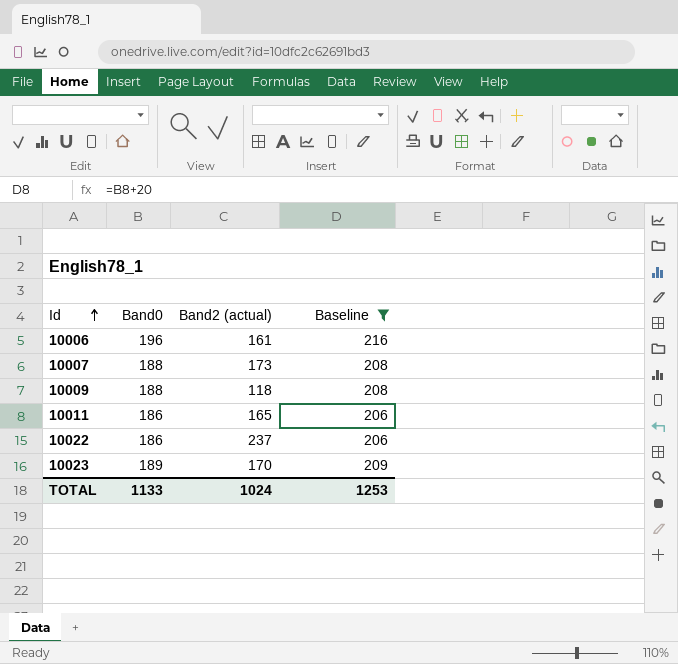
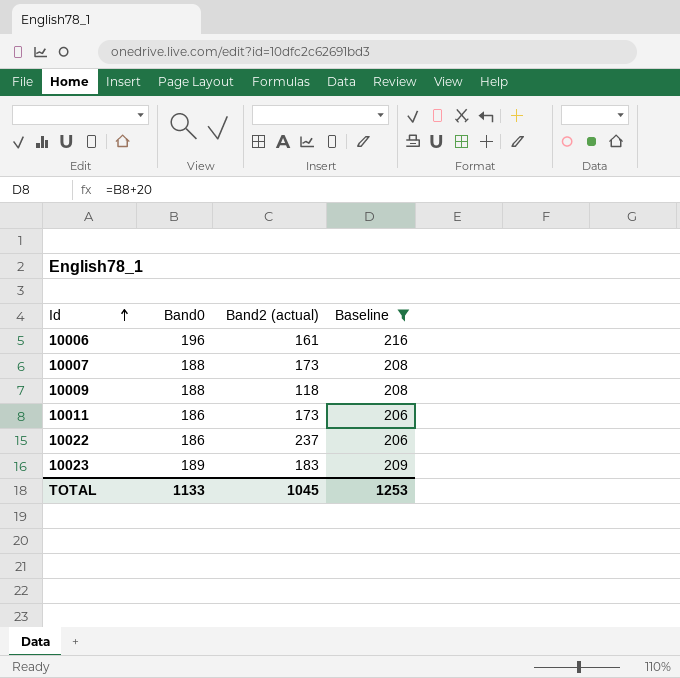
10011 | Band2 (actual): 165 -> 173
10023 | Band2 (actual): 170 -> 183
TOTAL | Band2 (actual): 1024 -> 1045

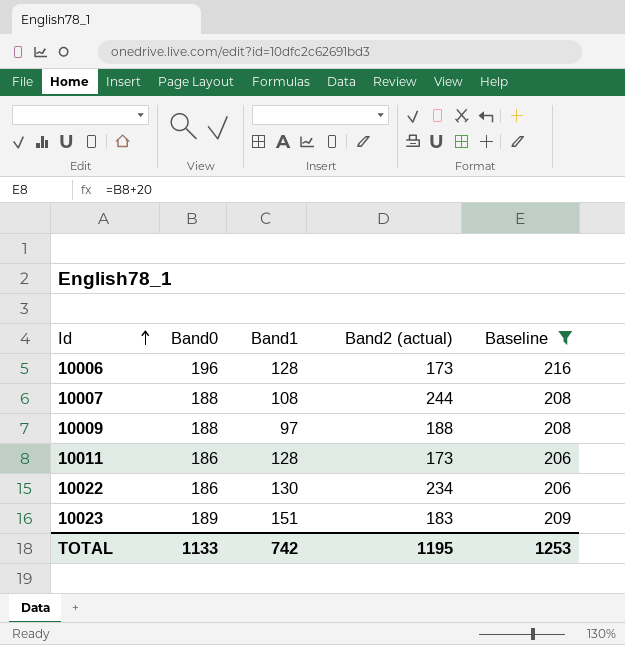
column Band1 | position: none -> 3
10006 | Band2 (actual): 161 -> 173
10007 | Band2 (actual): 173 -> 244
10009 | Band2 (actual): 118 -> 188
10022 | Band2 (actual): 237 -> 234
TOTAL | Band2 (actual): 1045 -> 1195

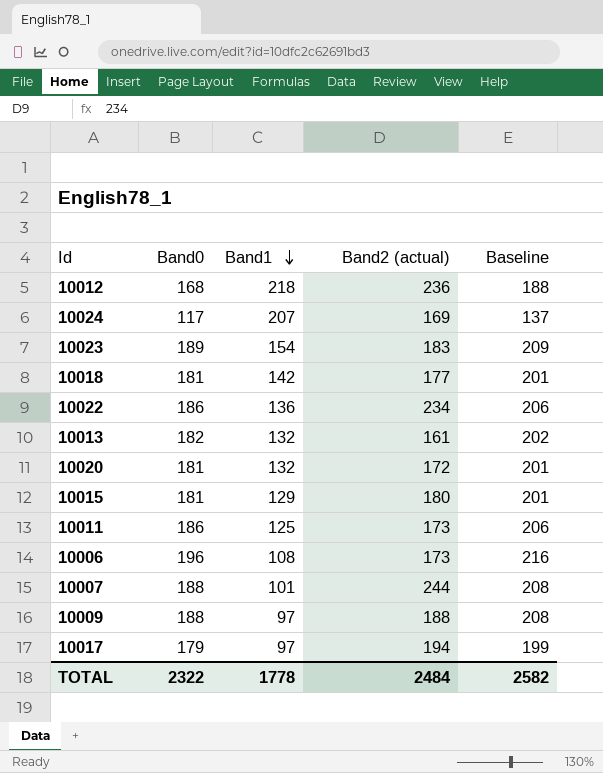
filter: Baseline >= 206 -> none
row order: Id ascending -> Band1 descending
10023 | Band1: 151 -> 154
10022 | Band1: 130 -> 136
10011 | Band1: 128 -> 125
10006 | Band1: 128 -> 108
10007 | Band1: 108 -> 101
TOTAL | Band0: 1133 -> 2322
TOTAL | Band1: 742 -> 1778
TOTAL | Band2 (actual): 1195 -> 2484
TOTAL | Baseline: 1253 -> 2582

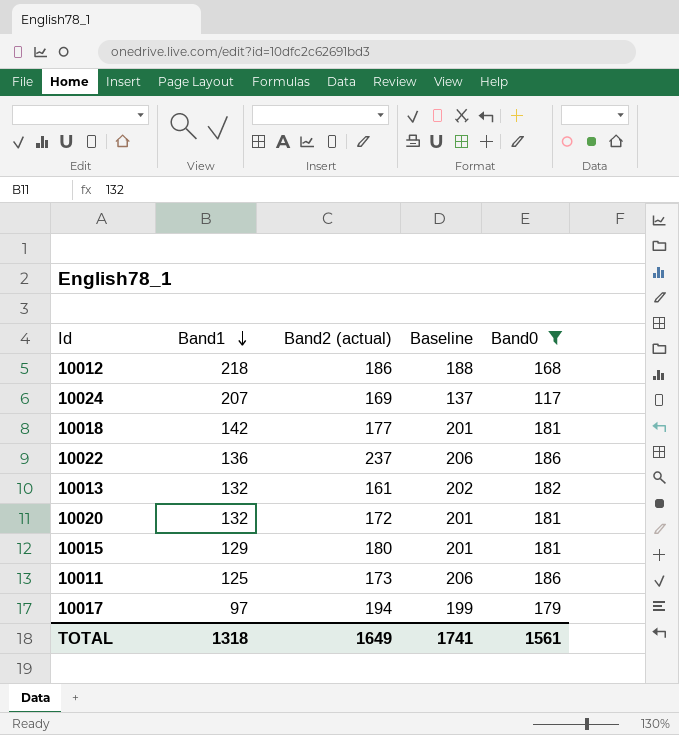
filter: none -> Band0 <= 186
column Band0 | position: 2 -> 5
10012 | Band2 (actual): 236 -> 186
10022 | Band2 (actual): 234 -> 237
TOTAL | Band1: 1778 -> 1318
TOTAL | Band2 (actual): 2484 -> 1649
TOTAL | Baseline: 2582 -> 1741
TOTAL | Band0: 2322 -> 1561

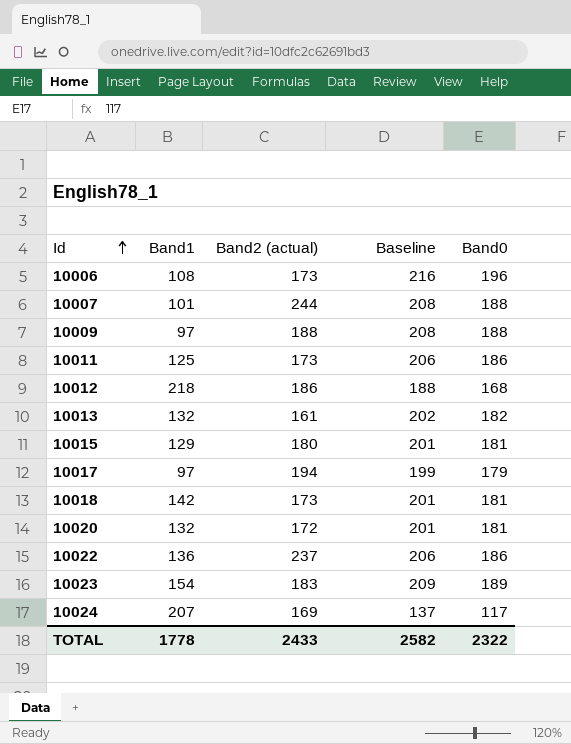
filter: Band0 <= 186 -> none
row order: Band1 descending -> Id ascending
10018 | Band2 (actual): 177 -> 173
TOTAL | Band1: 1318 -> 1778
TOTAL | Band2 (actual): 1649 -> 2433
TOTAL | Baseline: 1741 -> 2582
TOTAL | Band0: 1561 -> 2322

